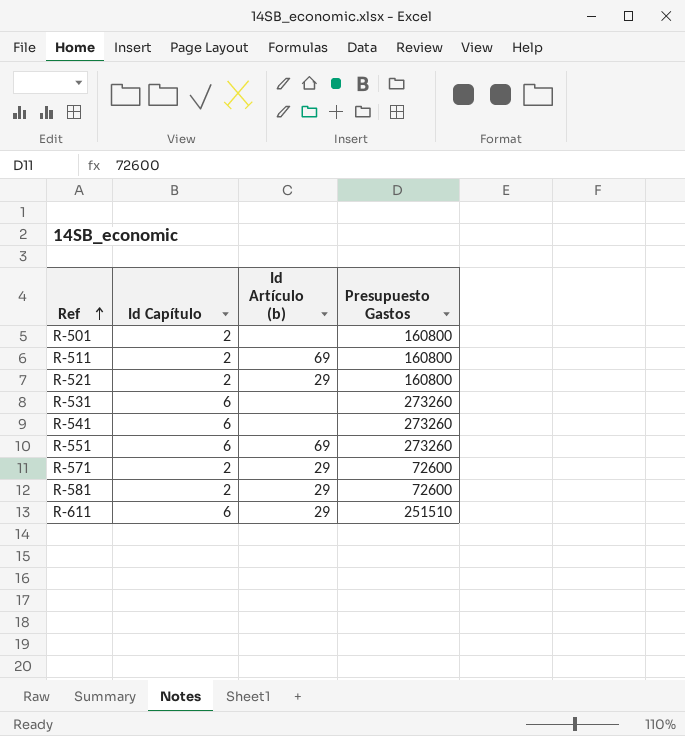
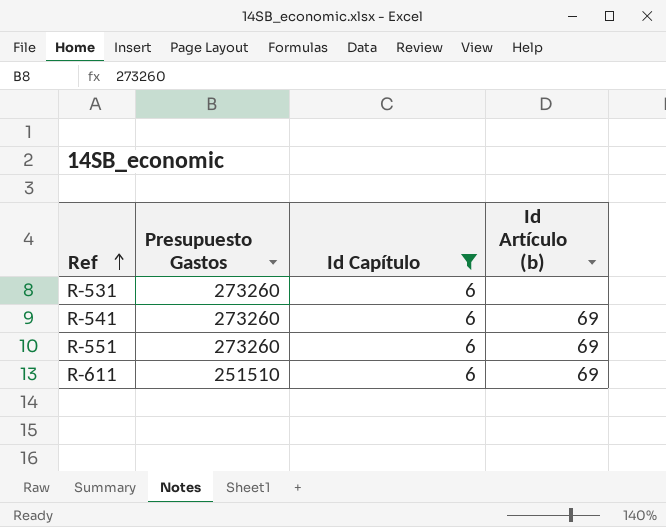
filter: none -> Id Capítulo = 6
column Presupuesto Gastos | position: 4 -> 2
R-541 | Id Artículo (b): none -> 69
R-611 | Id Artículo (b): 29 -> 69

